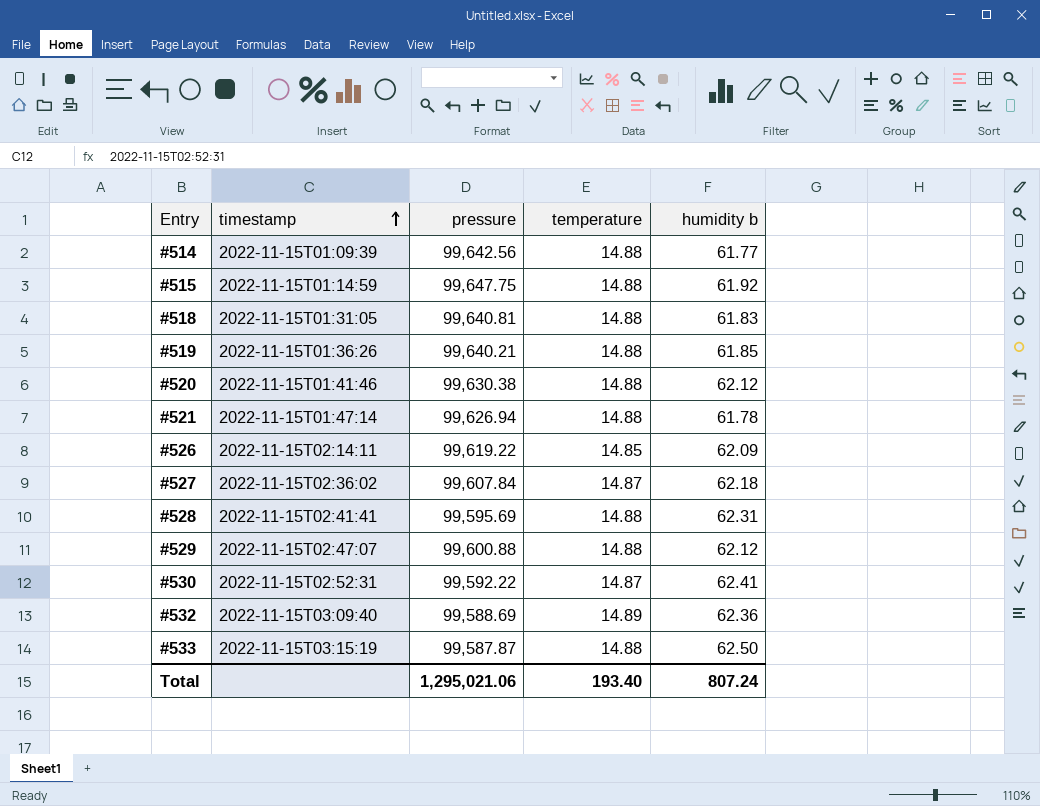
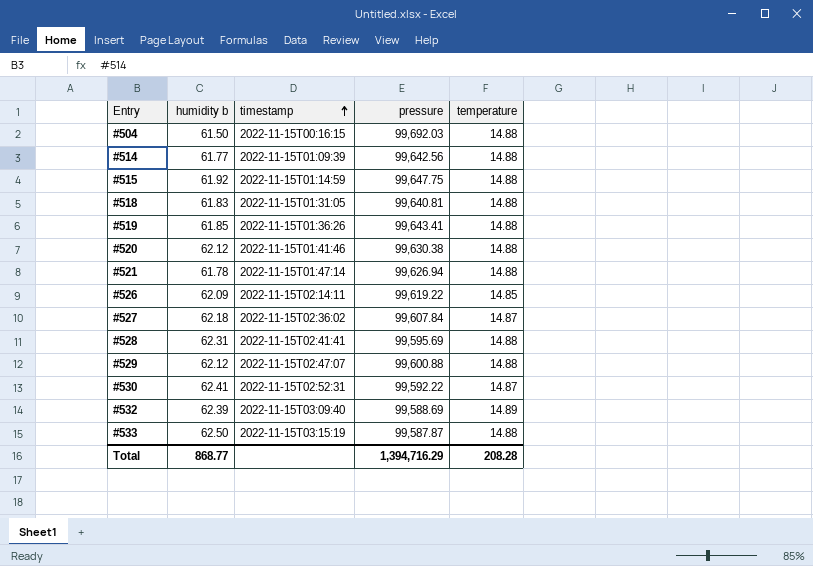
column humidity b | position: 5 -> 2
row #504: none -> 61.50 | 2022-11-15T00:16:15 | 99,692.03 | 14.88
#519 | pressure: 99,640.21 -> 99,643.41
#532 | humidity b: 62.36 -> 62.39
Total | humidity b: 807.24 -> 868.77
Total | pressure: 1,295,021.06 -> 1,394,716.29
Total | temperature: 193.40 -> 208.28

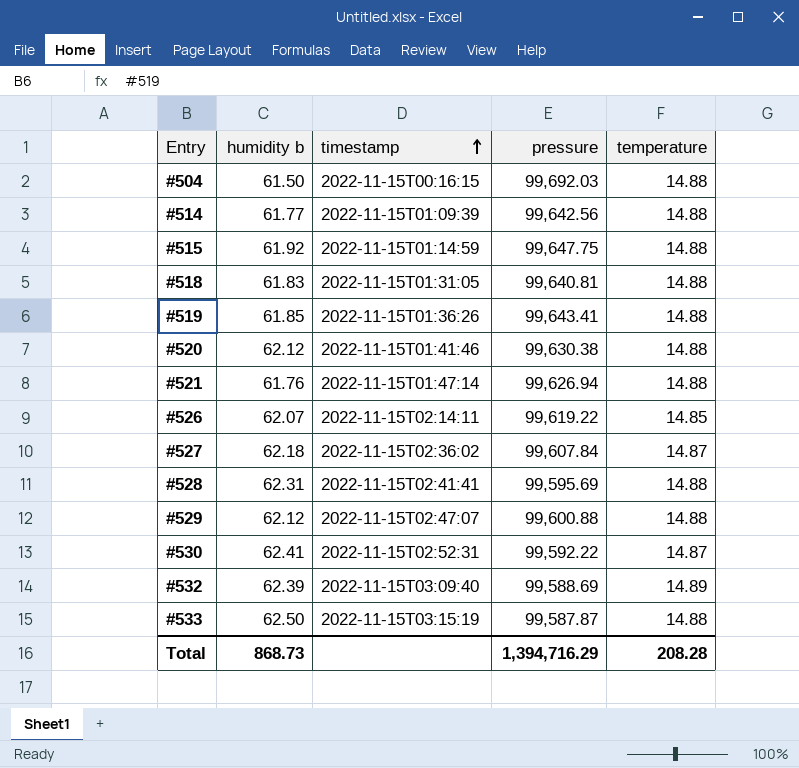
#521 | humidity b: 61.78 -> 61.76
#526 | humidity b: 62.09 -> 62.07
Total | humidity b: 868.77 -> 868.73

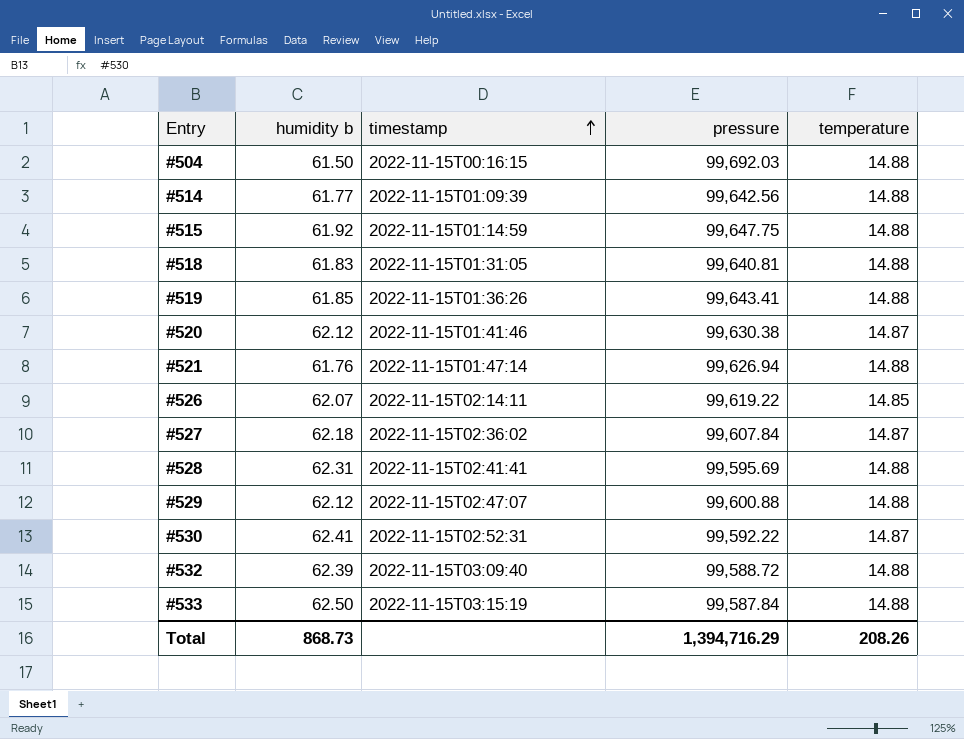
#520 | temperature: 14.88 -> 14.87
#532 | pressure: 99,588.69 -> 99,588.72
#532 | temperature: 14.89 -> 14.88
#533 | pressure: 99,587.87 -> 99,587.84
Total | temperature: 208.28 -> 208.26

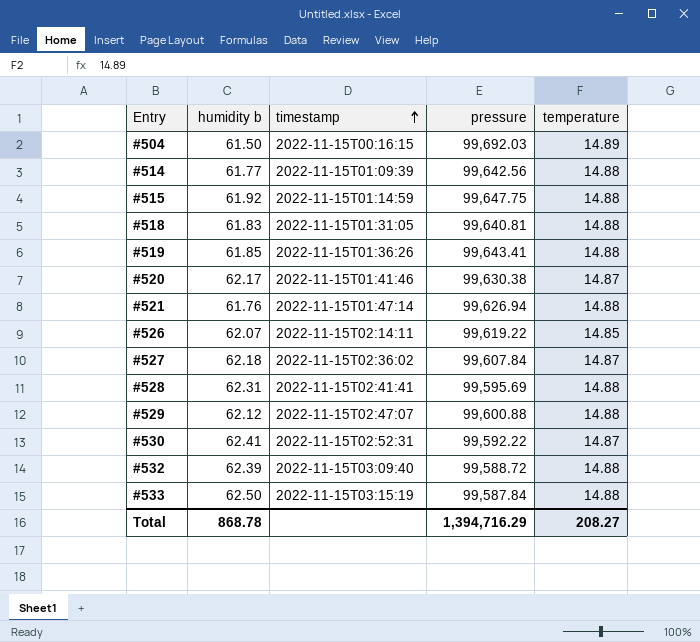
#504 | temperature: 14.88 -> 14.89
#520 | humidity b: 62.12 -> 62.17
Total | humidity b: 868.73 -> 868.78
Total | temperature: 208.26 -> 208.27

